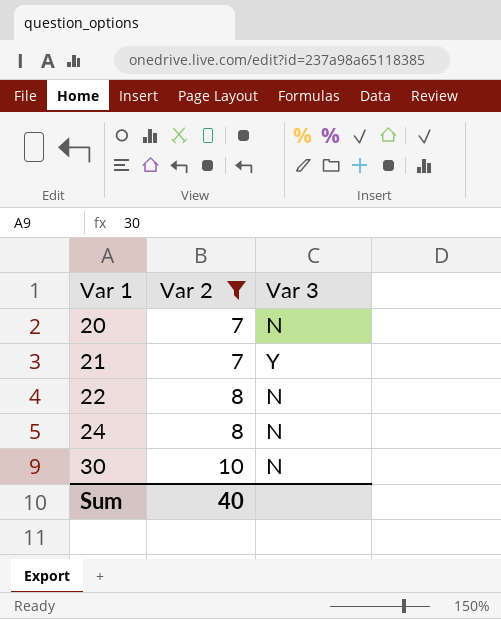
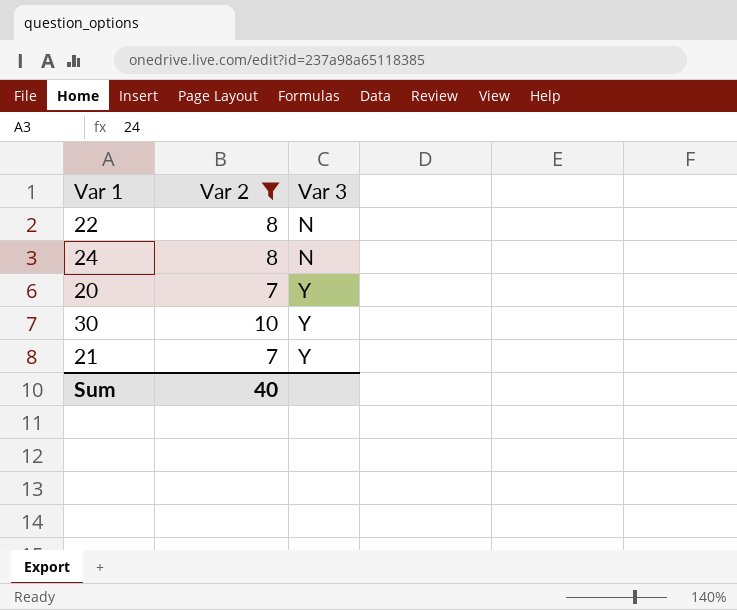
row order: Var 1 ascending -> Var 3 ascending
20 | Var 3: N -> Y
30 | Var 3: N -> Y

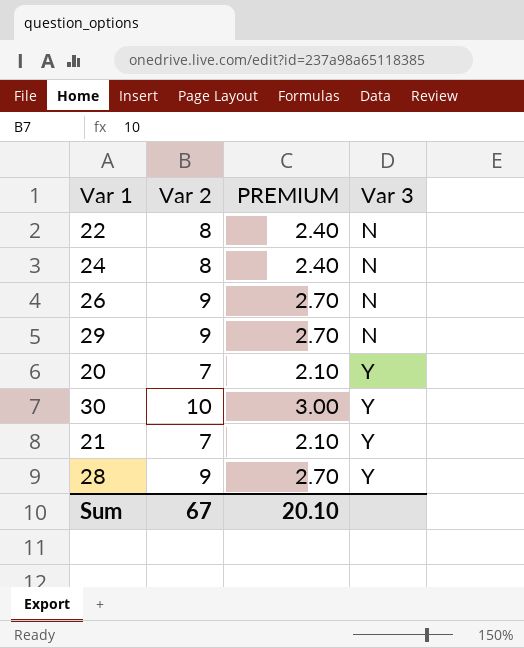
filter: Var 2 != 9 -> none
column PREMIUM | formula: none -> [Var 2] * 0.3
Sum | Var 2: 40 -> 67

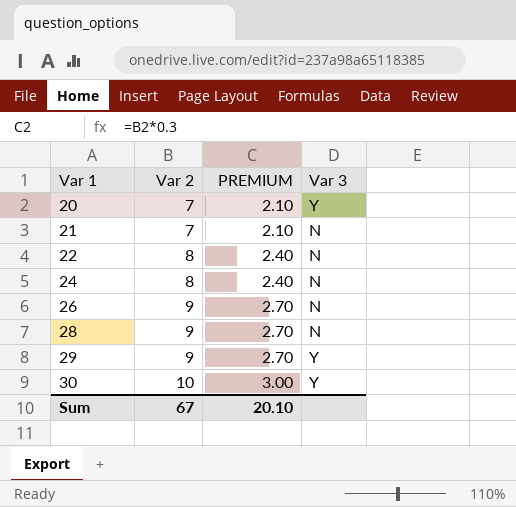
row order: Var 3 ascending -> Var 1 ascending
21 | Var 3: Y -> N
28 | Var 3: Y -> N
29 | Var 3: N -> Y

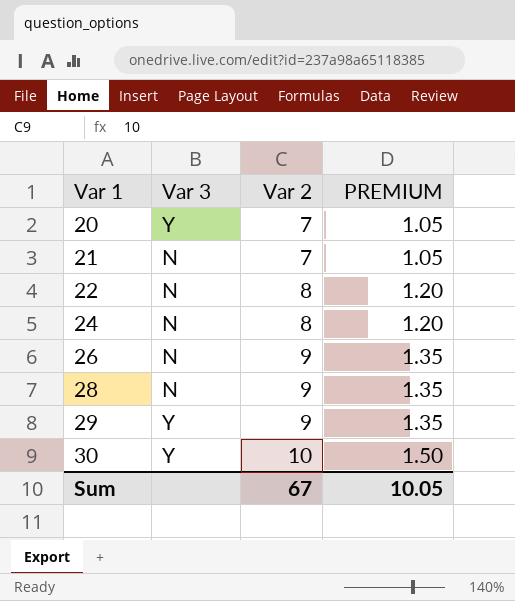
column Var 3 | position: 4 -> 2
column PREMIUM | formula: [Var 2] * 0.3 -> [Var 2] * 0.15
Sum | PREMIUM: 20.10 -> 10.05

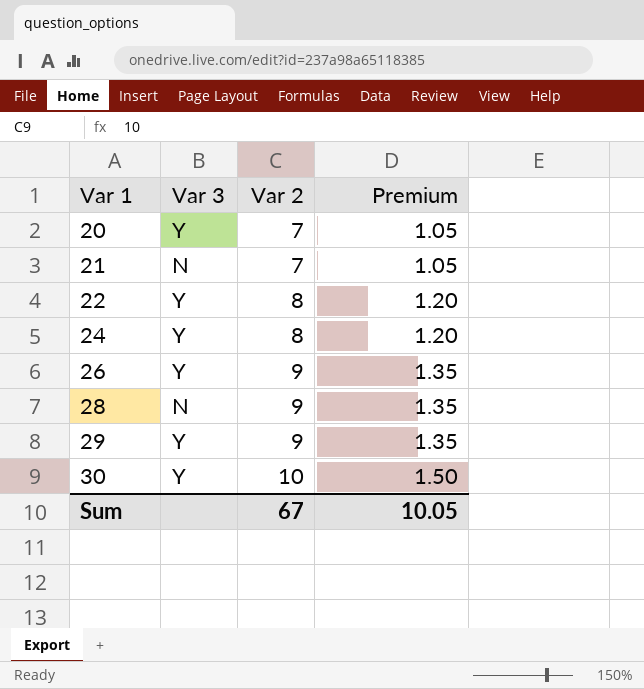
column name: PREMIUM -> Premium
22 | Var 3: N -> Y
24 | Var 3: N -> Y
26 | Var 3: N -> Y

